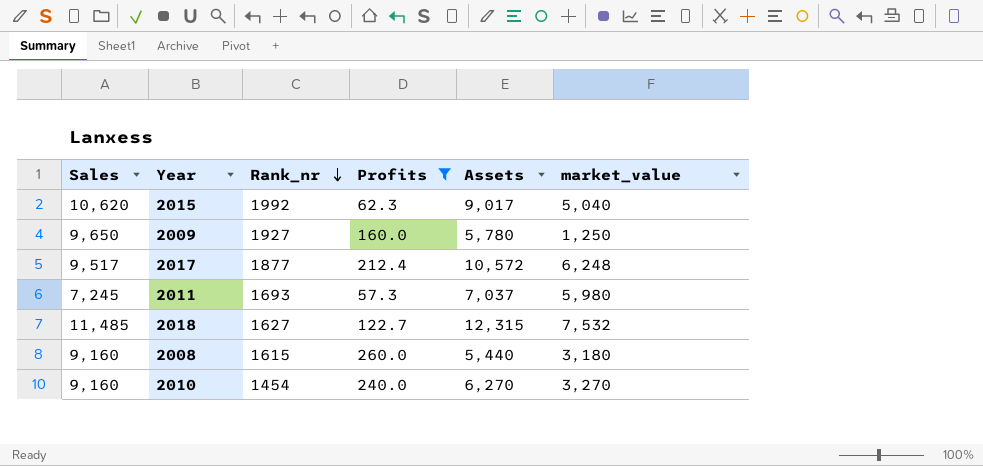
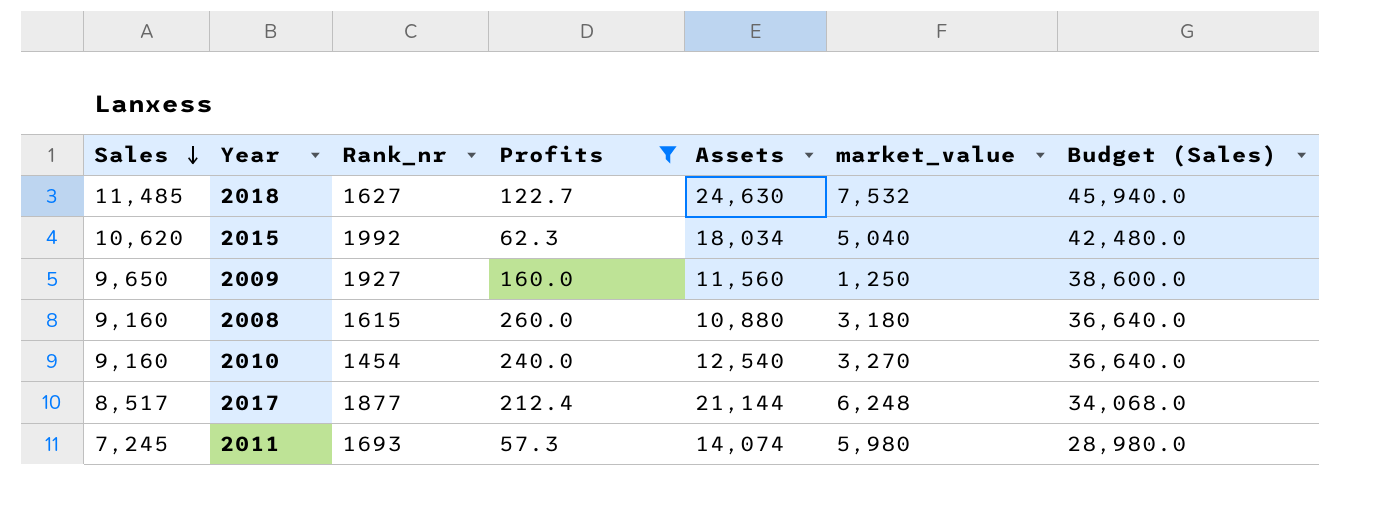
row order: Rank_nr descending -> Sales descending
column Budget (Sales) | formula: none -> [Sales] * 4
2018 | Assets: 12,315 -> 24,630
2015 | Assets: 9,017 -> 18,034
2009 | Assets: 5,780 -> 11,560
2008 | Assets: 5,440 -> 10,880
2010 | Assets: 6,270 -> 12,540
2017 | Sales: 9,517 -> 8,517
2017 | Assets: 10,572 -> 21,144
2011 | Assets: 7,037 -> 14,074

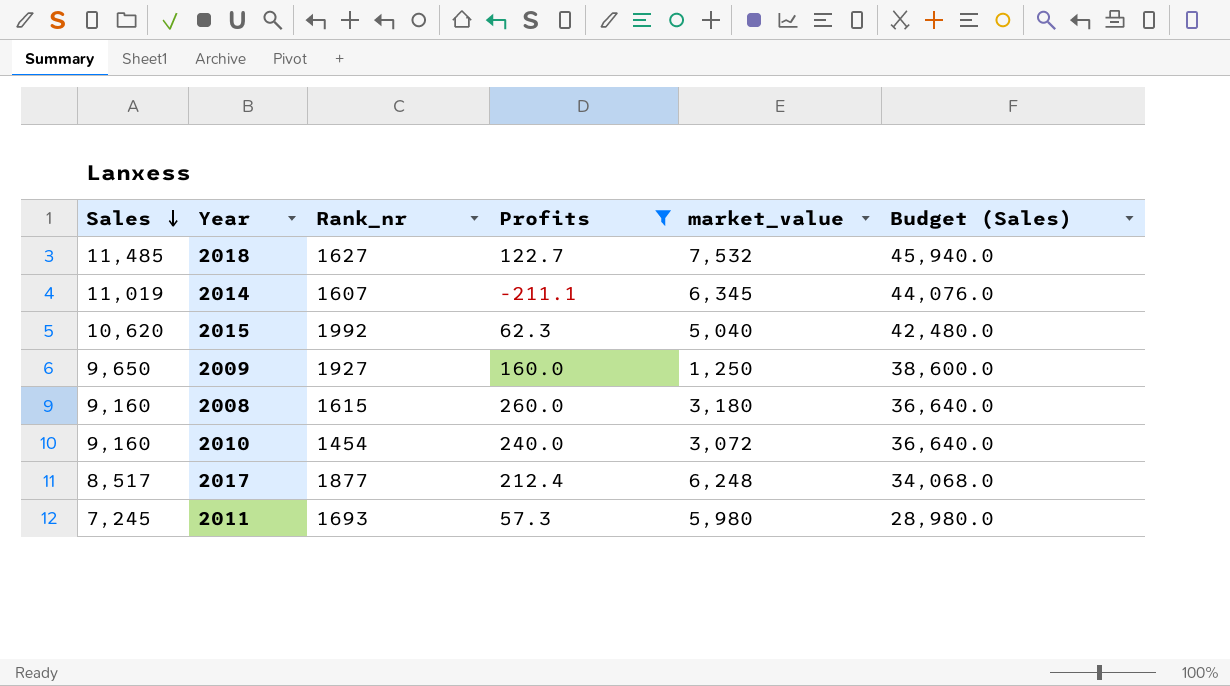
column Assets | position: 5 -> none
row 2014: none -> 11,019 | 1607 | -211.1 | 6,345 | 44,076.0
2010 | market_value: 3,270 -> 3,072

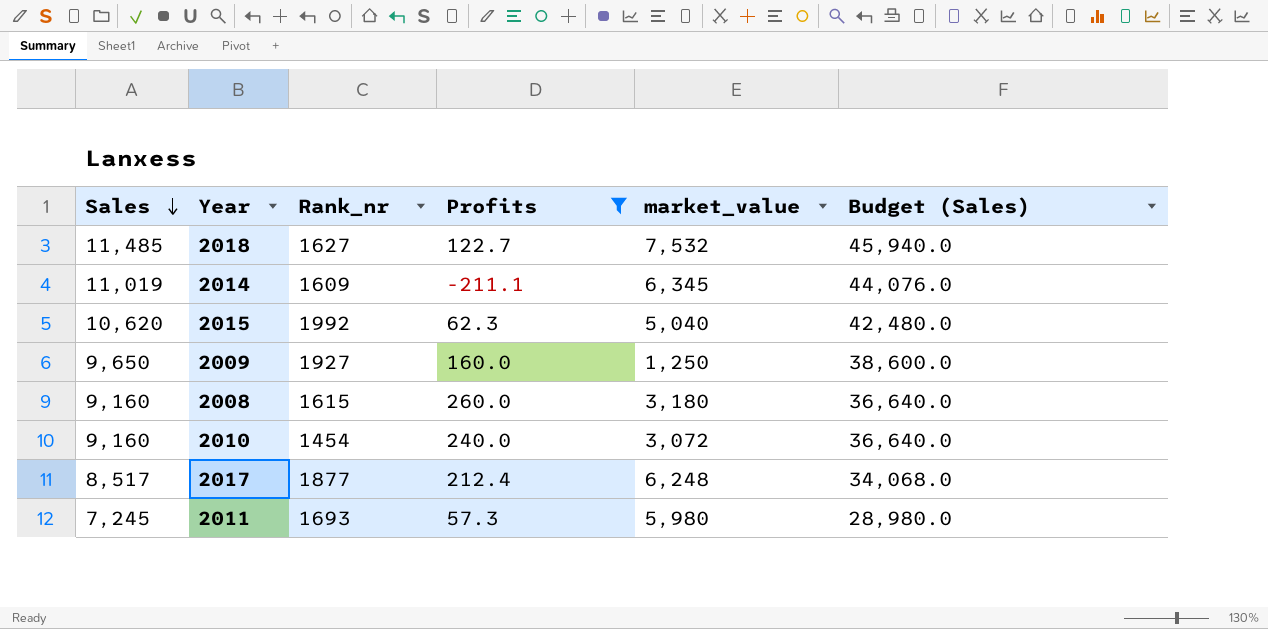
2014 | Rank_nr: 1607 -> 1609

